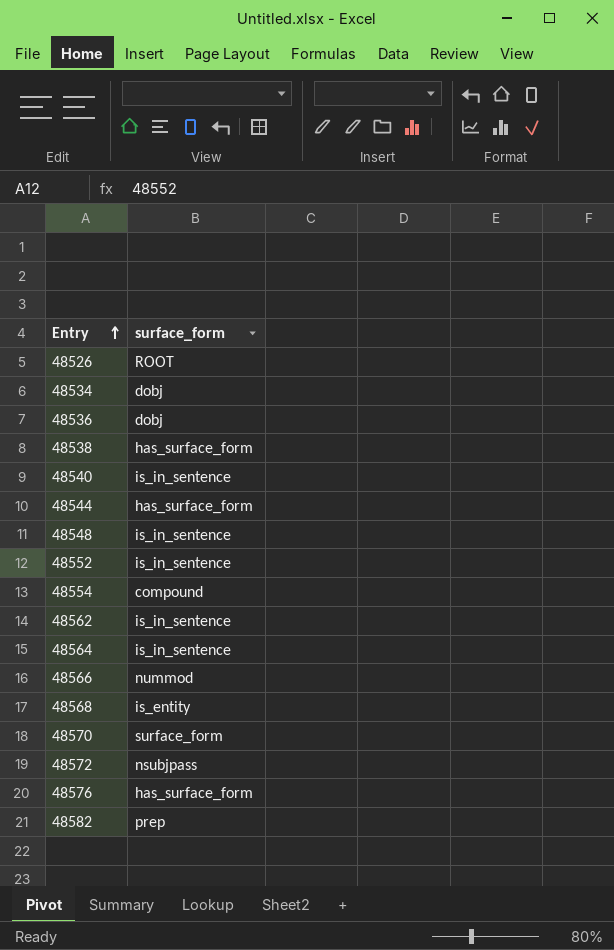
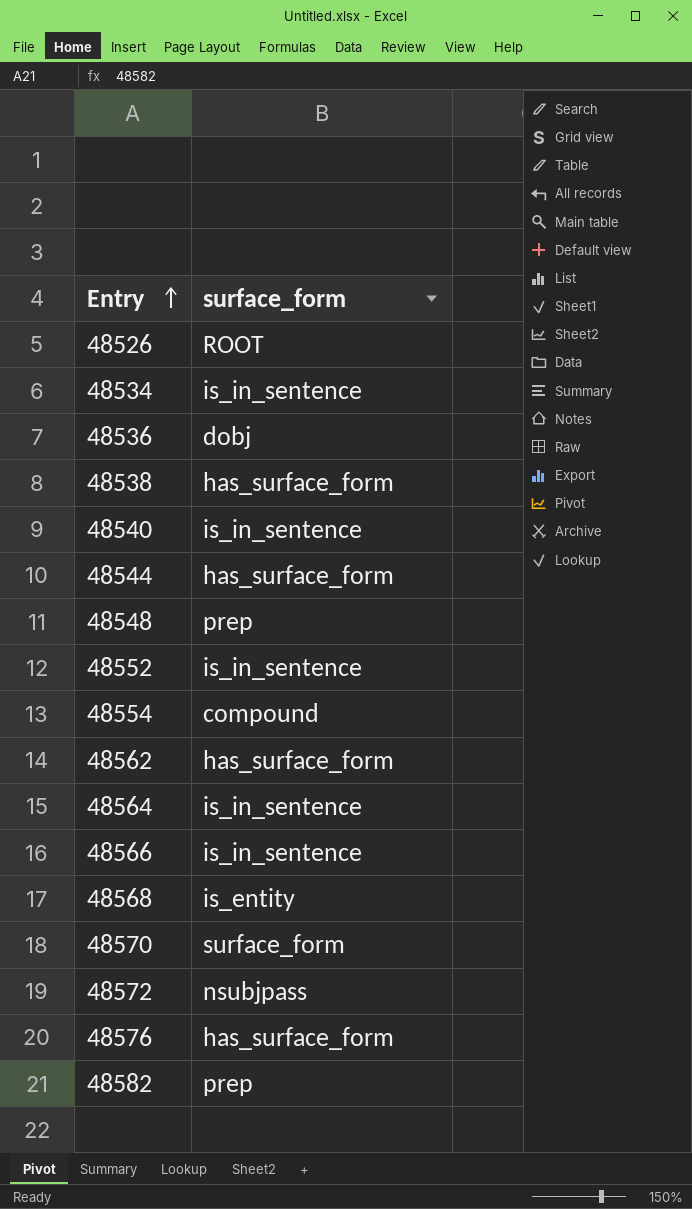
48534 | surface_form: dobj -> is_in_sentence
48548 | surface_form: is_in_sentence -> prep
48562 | surface_form: is_in_sentence -> has_surface_form
48566 | surface_form: nummod -> is_in_sentence

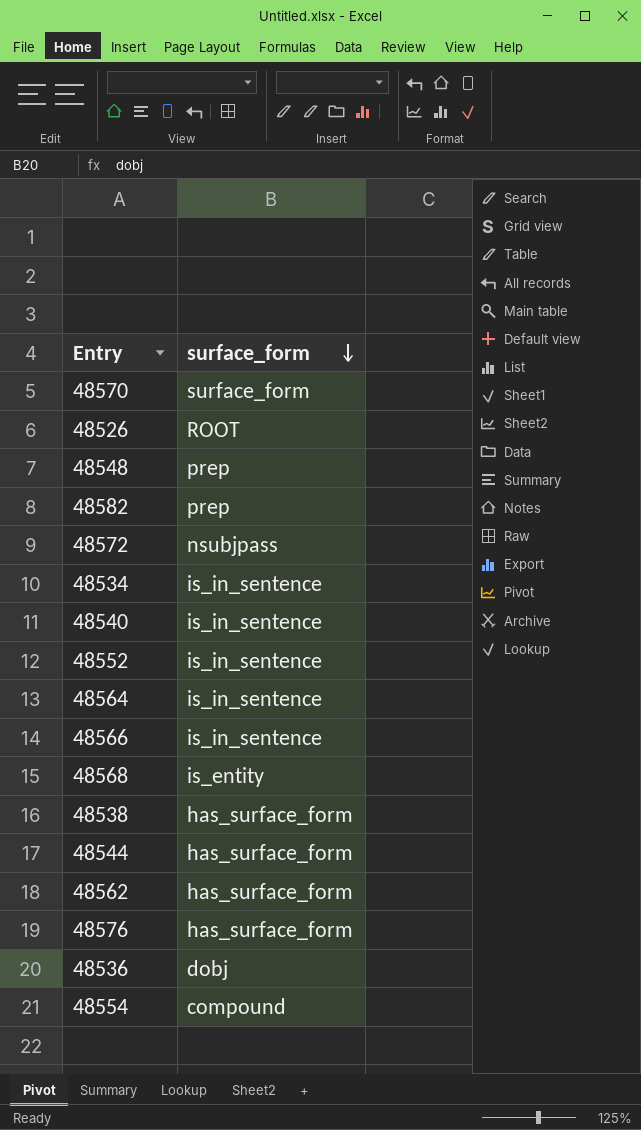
row order: Entry ascending -> surface_form descending

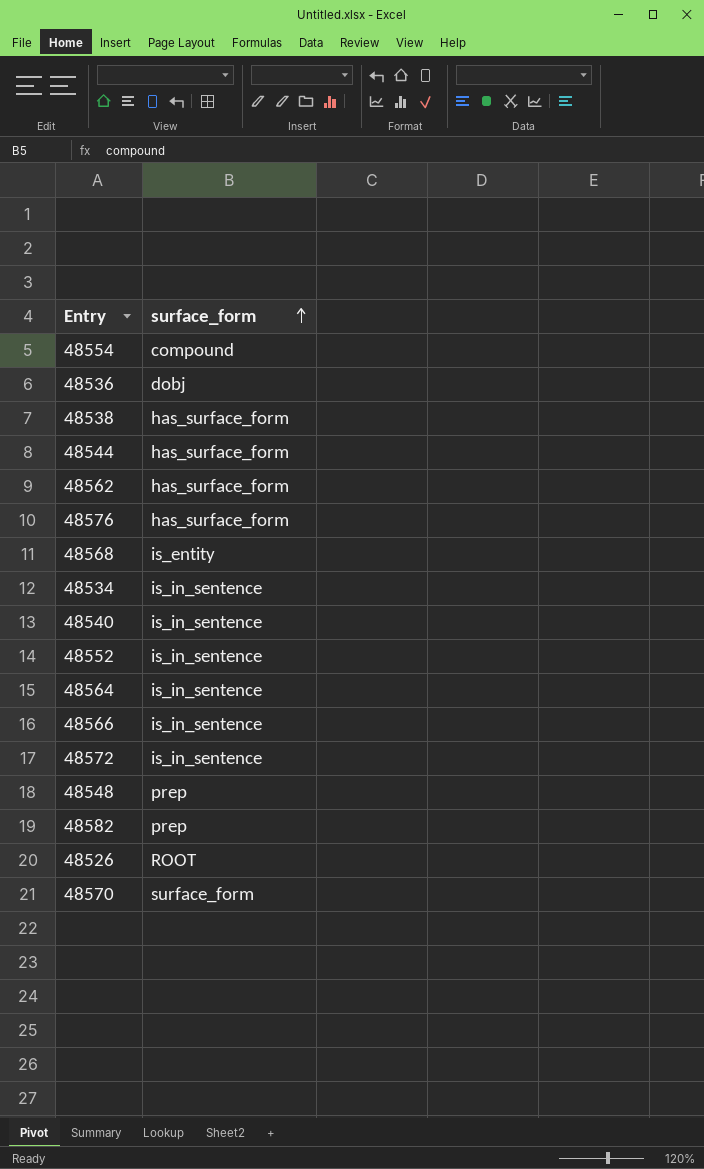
row order: surface_form descending -> surface_form ascending
48572 | surface_form: nsubjpass -> is_in_sentence

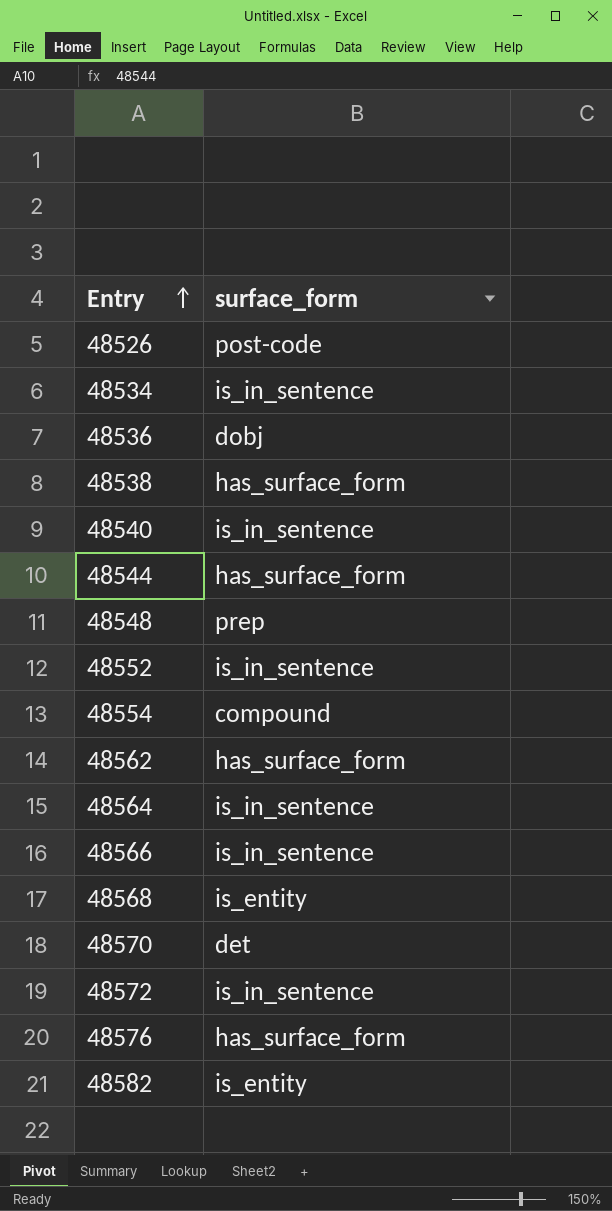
row order: surface_form ascending -> Entry ascending
48526 | surface_form: ROOT -> post-code
48570 | surface_form: surface_form -> det
48582 | surface_form: prep -> is_entity

